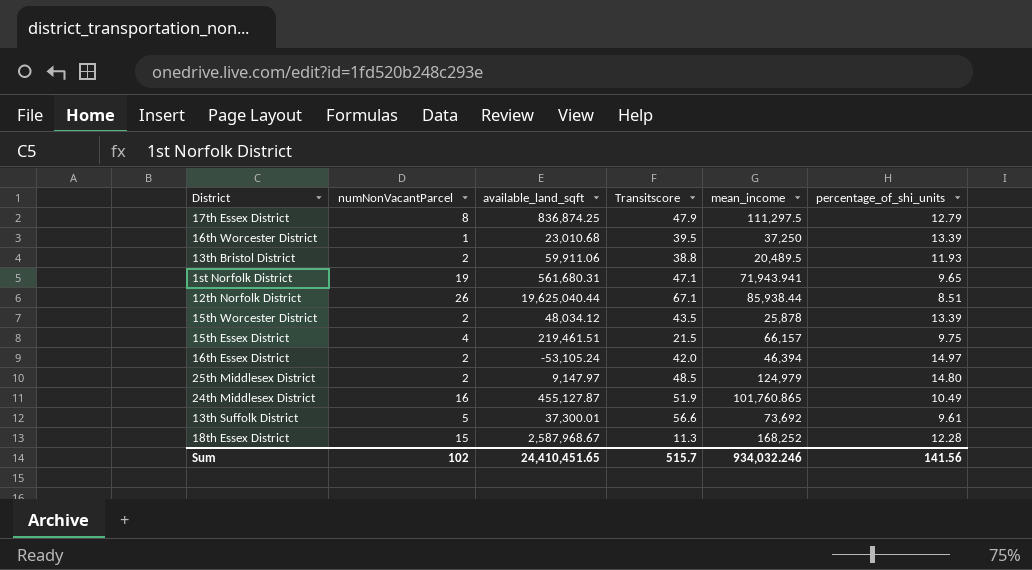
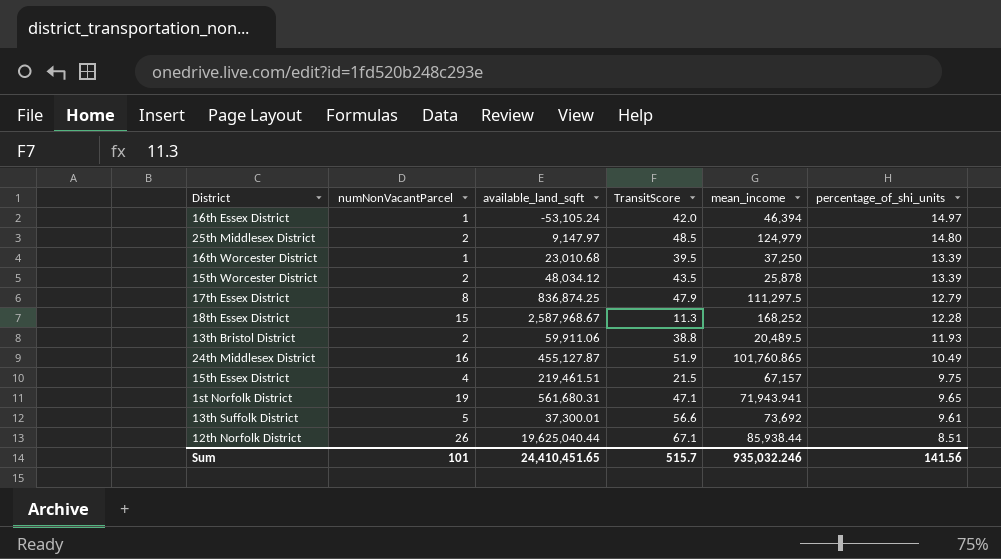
row order: none -> percentage_of_shi_units descending
column name: Transitscore -> TransitScore
16th Essex District | numNonVacantParcel: 2 -> 1
15th Essex District | mean_income: 66,157 -> 67,157
Sum | numNonVacantParcel: 102 -> 101
Sum | mean_income: 934,032.246 -> 935,032.246

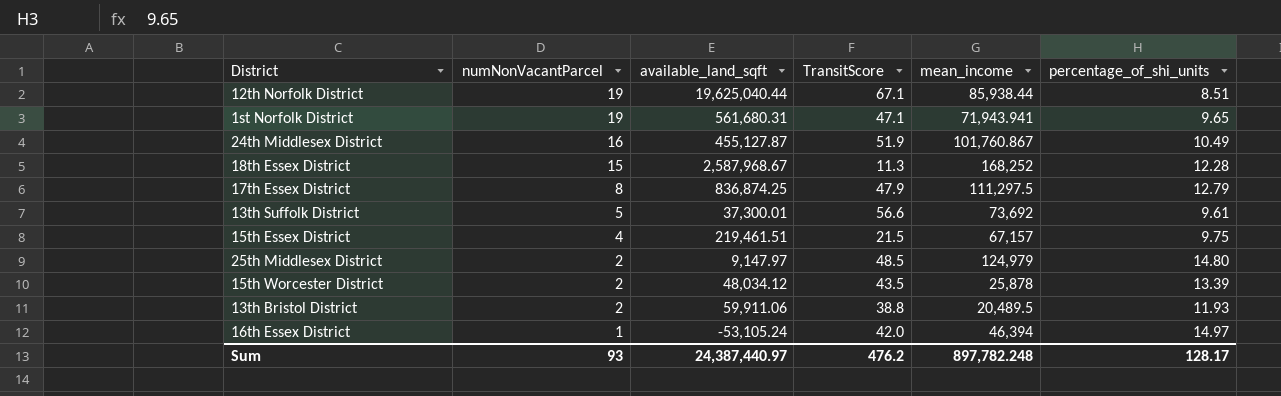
row order: percentage_of_shi_units descending -> numNonVacantParcel descending
row 16th Worcester District: 1 | 23,010.68 | 39.5 | 37,250 | 13.39 -> none
12th Norfolk District | numNonVacantParcel: 26 -> 19
24th Middlesex District | mean_income: 101,760.865 -> 101,760.867
Sum | numNonVacantParcel: 101 -> 93
Sum | available_land_sqft: 24,410,451.65 -> 24,387,440.97
Sum | TransitScore: 515.7 -> 476.2
Sum | mean_income: 935,032.246 -> 897,782.248
Sum | percentage_of_shi_units: 141.56 -> 128.17

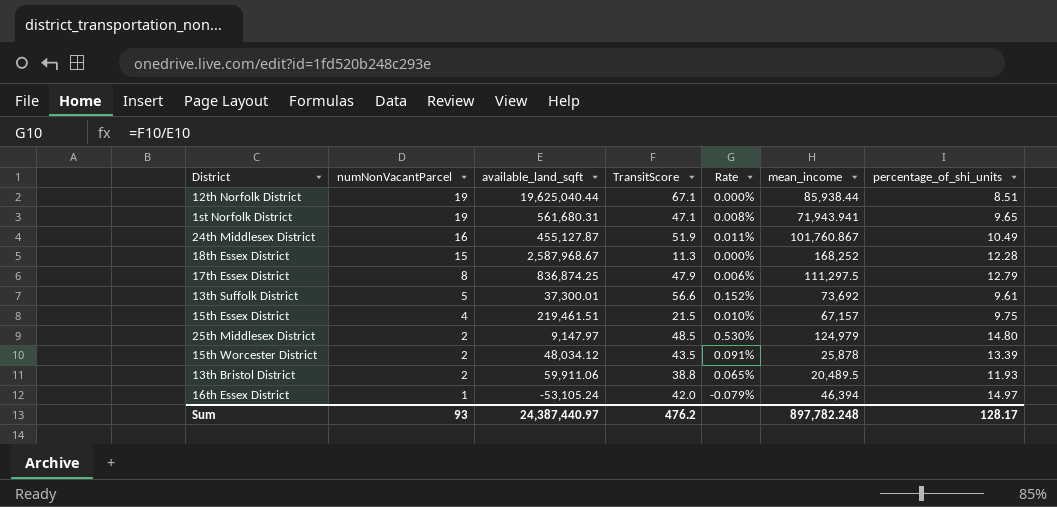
column Rate | formula: none -> [TransitScore] / [available_land_sqft]

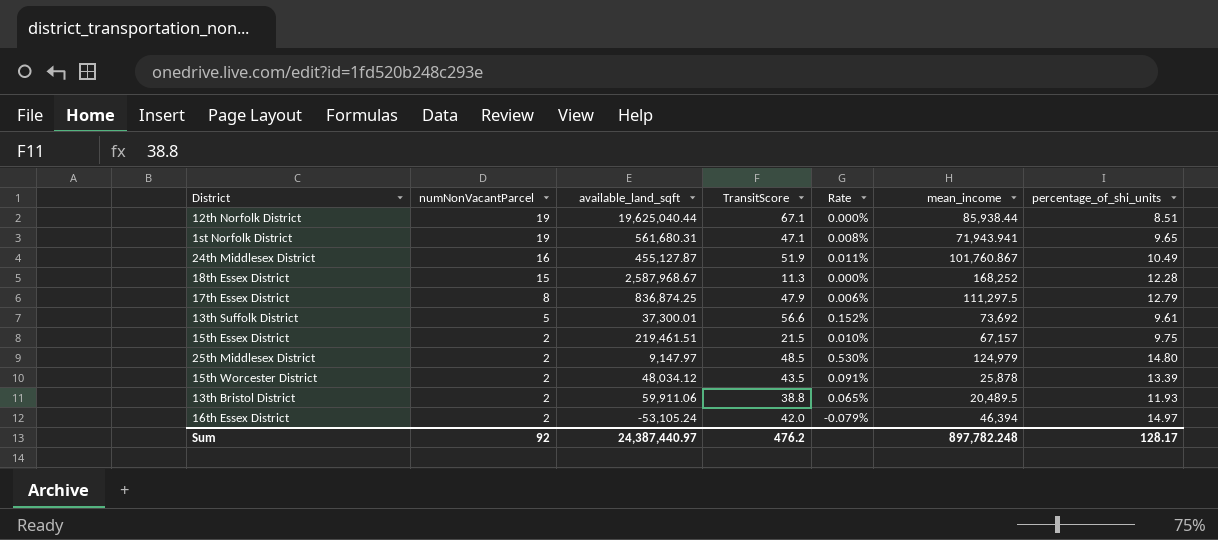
15th Essex District | numNonVacantParcel: 4 -> 2
16th Essex District | numNonVacantParcel: 1 -> 2
Sum | numNonVacantParcel: 93 -> 92

